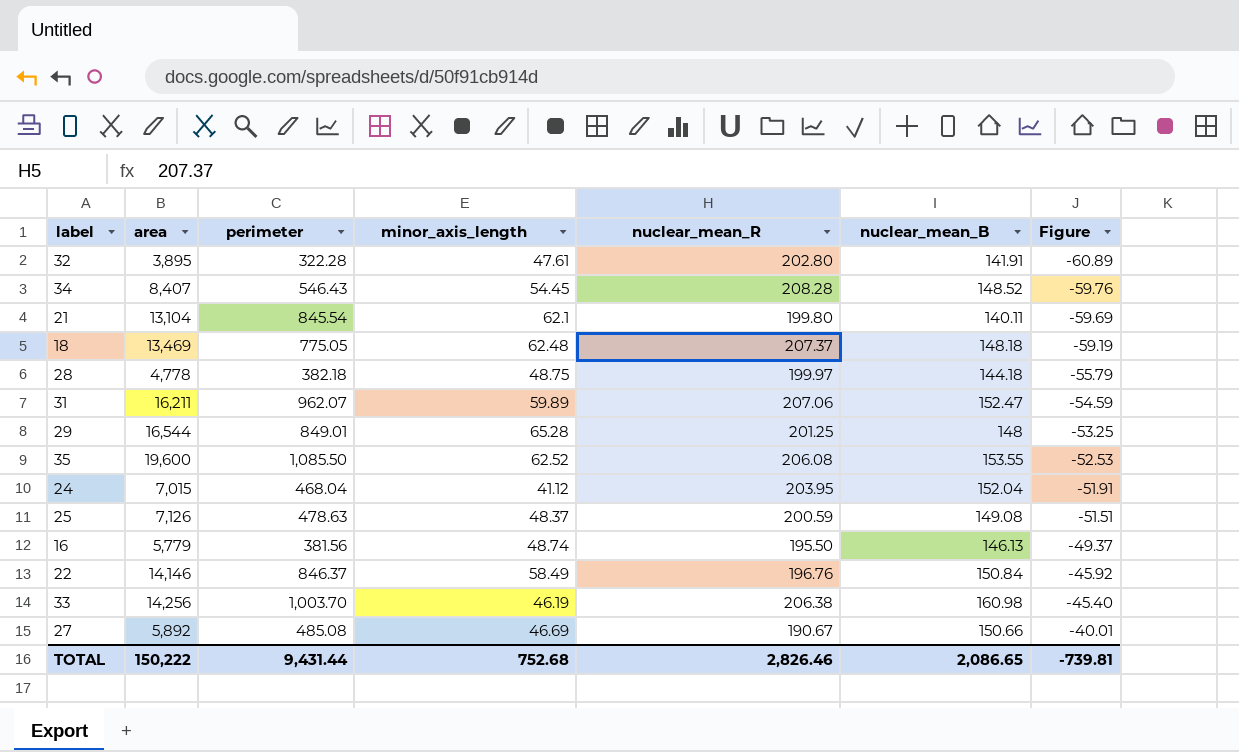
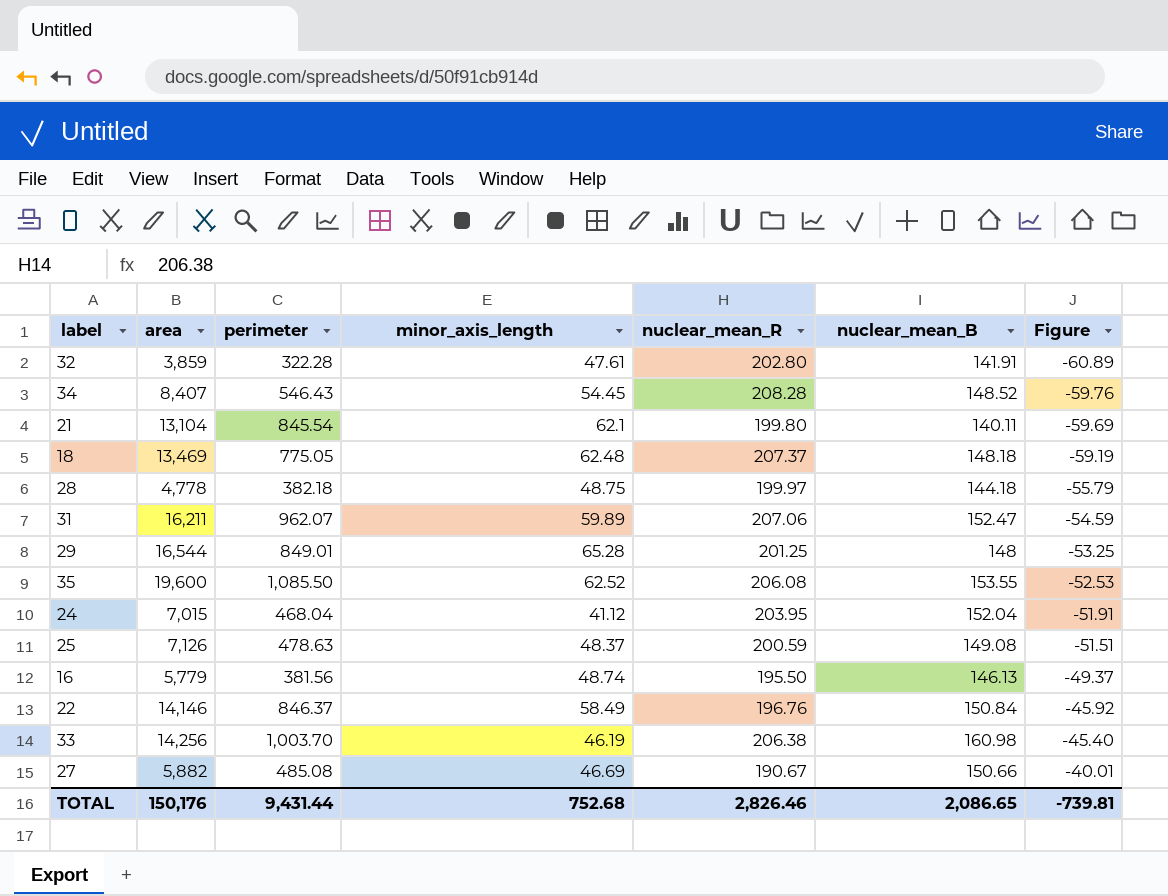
32 | area: 3,895 -> 3,859
27 | area: 5,892 -> 5,882
TOTAL | area: 150,222 -> 150,176

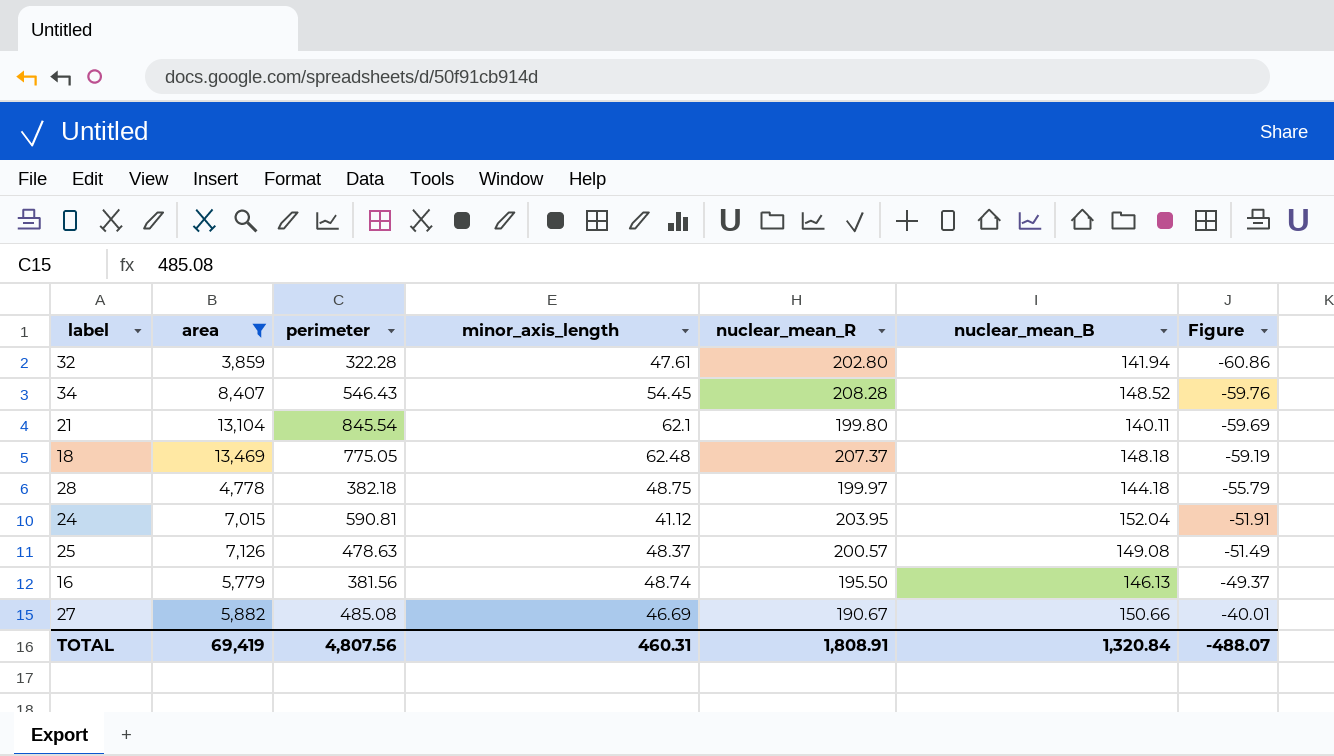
filter: none -> area <= 13,469
32 | nuclear_mean_B: 141.91 -> 141.94
32 | Figure: -60.89 -> -60.86
24 | perimeter: 468.04 -> 590.81
25 | nuclear_mean_R: 200.59 -> 200.57
25 | Figure: -51.51 -> -51.49
TOTAL | area: 150,176 -> 69,419
TOTAL | perimeter: 9,431.44 -> 4,807.56
TOTAL | minor_axis_length: 752.68 -> 460.31
TOTAL | nuclear_mean_R: 2,826.46 -> 1,808.91
TOTAL | nuclear_mean_B: 2,086.65 -> 1,320.84
TOTAL | Figure: -739.81 -> -488.07

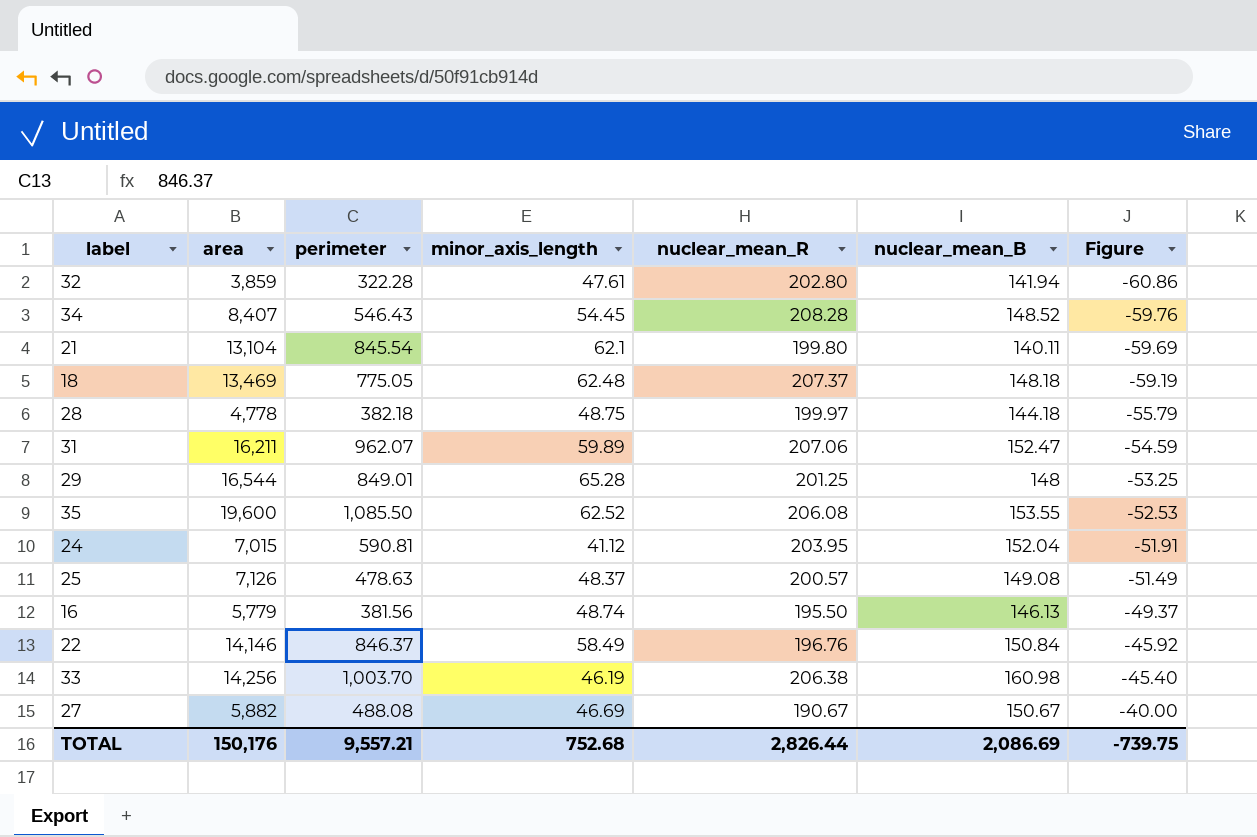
filter: area <= 13,469 -> none
27 | perimeter: 485.08 -> 488.08
27 | nuclear_mean_B: 150.66 -> 150.67
27 | Figure: -40.01 -> -40.00
TOTAL | area: 69,419 -> 150,176
TOTAL | perimeter: 4,807.56 -> 9,557.21
TOTAL | minor_axis_length: 460.31 -> 752.68
TOTAL | nuclear_mean_R: 1,808.91 -> 2,826.44
TOTAL | nuclear_mean_B: 1,320.84 -> 2,086.69
TOTAL | Figure: -488.07 -> -739.75

